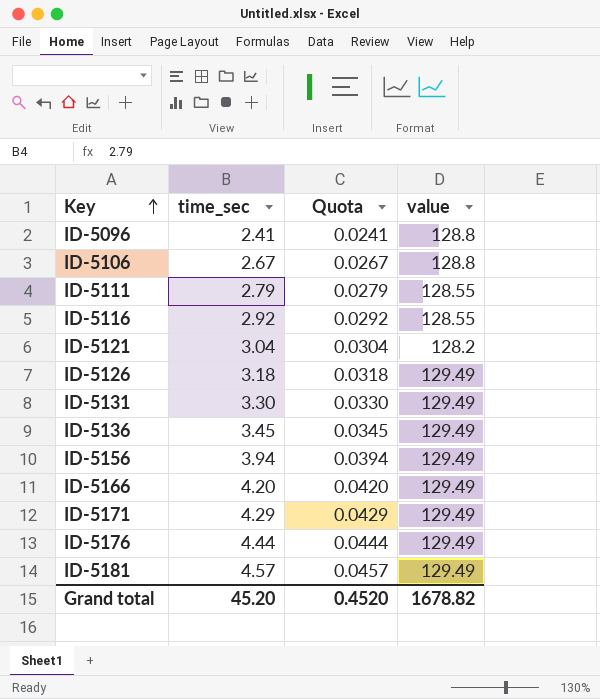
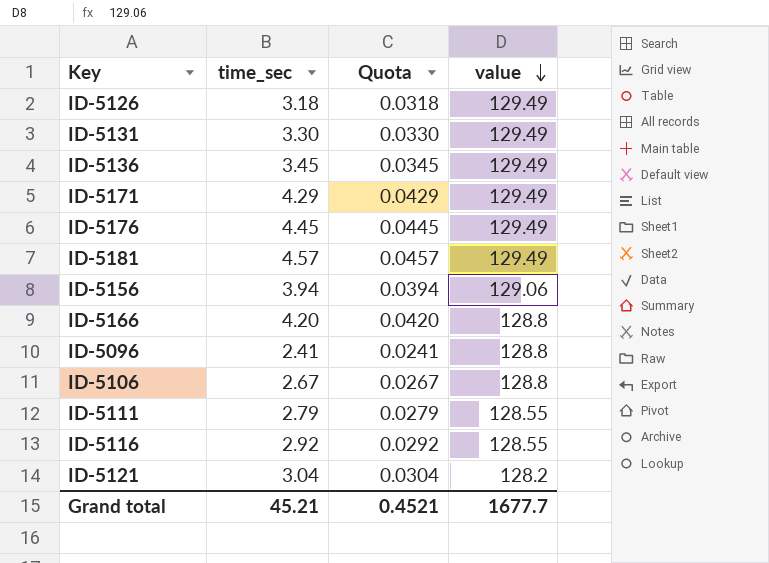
row order: Key ascending -> value descending
ID-5176 | time_sec: 4.44 -> 4.45
ID-5176 | Quota: 0.0444 -> 0.0445
ID-5156 | value: 129.49 -> 129.06
ID-5166 | value: 129.49 -> 128.8
Grand total | time_sec: 45.20 -> 45.21
Grand total | Quota: 0.4520 -> 0.4521
Grand total | value: 1678.82 -> 1677.7

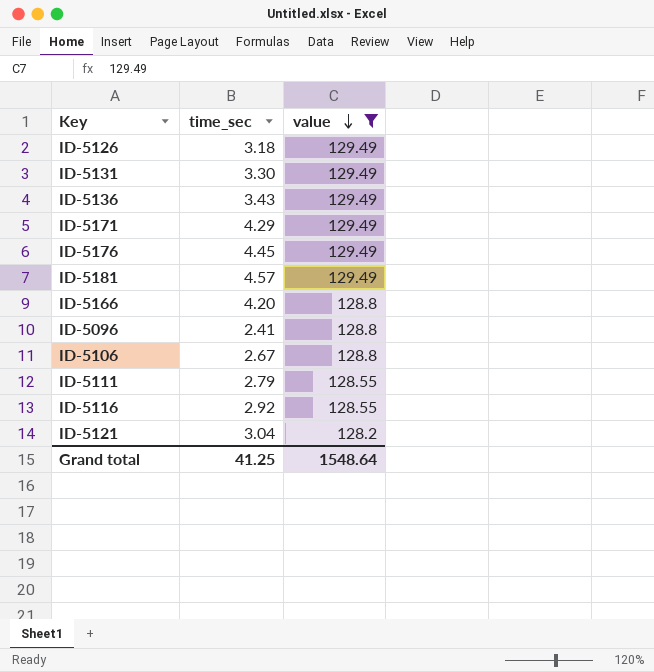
filter: none -> value != 129.06
column Quota | formula: [time_sec] * 0.01 -> none
ID-5136 | time_sec: 3.45 -> 3.43
Grand total | time_sec: 45.21 -> 41.25
Grand total | value: 1677.7 -> 1548.64

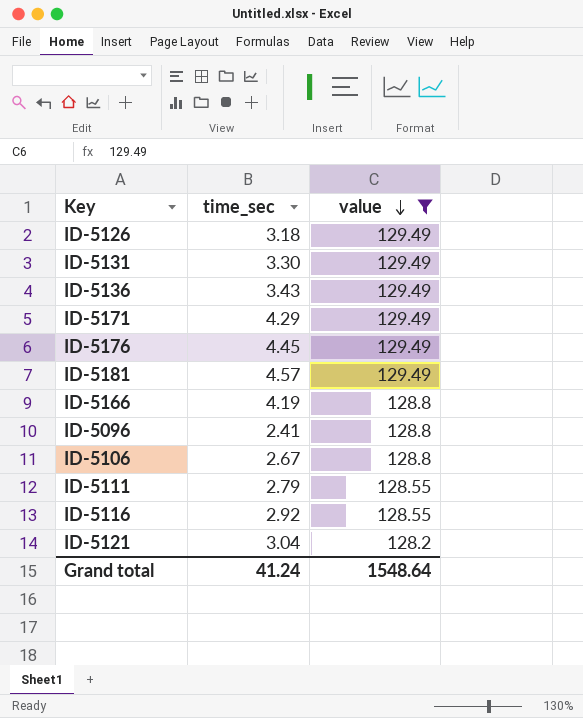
ID-5166 | time_sec: 4.20 -> 4.19
Grand total | time_sec: 41.25 -> 41.24

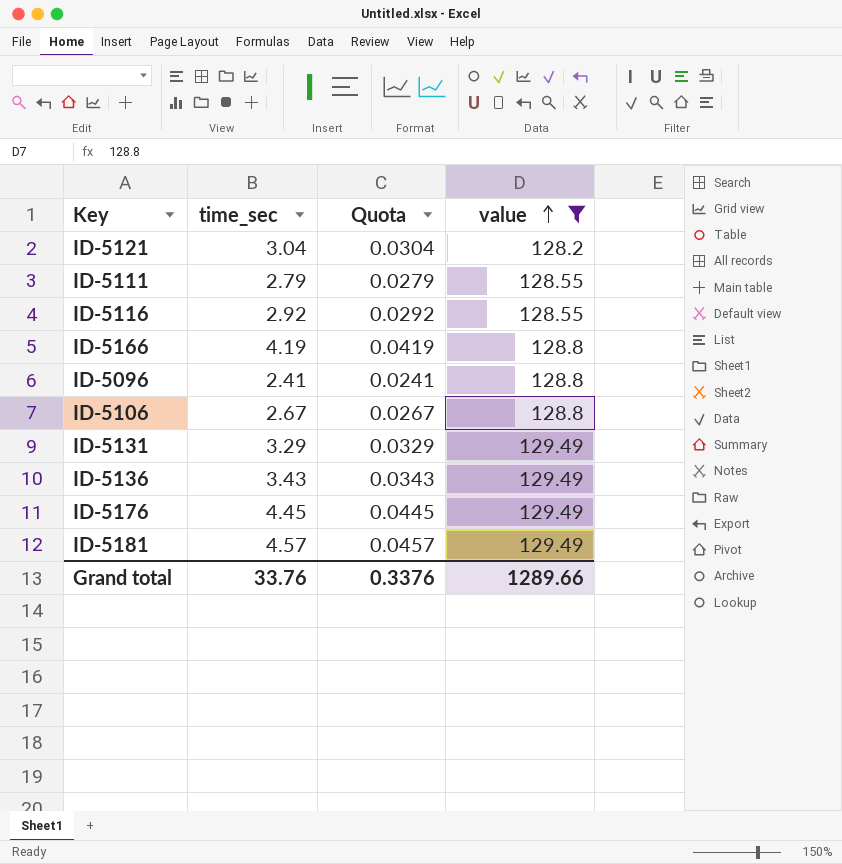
row order: value descending -> value ascending
column Quota | formula: none -> [time_sec] * 0.01
row ID-5126: 3.18 | 129.49 -> none
row ID-5171: 4.29 | 129.49 -> none
ID-5131 | time_sec: 3.30 -> 3.29
Grand total | time_sec: 41.24 -> 33.76
Grand total | value: 1548.64 -> 1289.66

